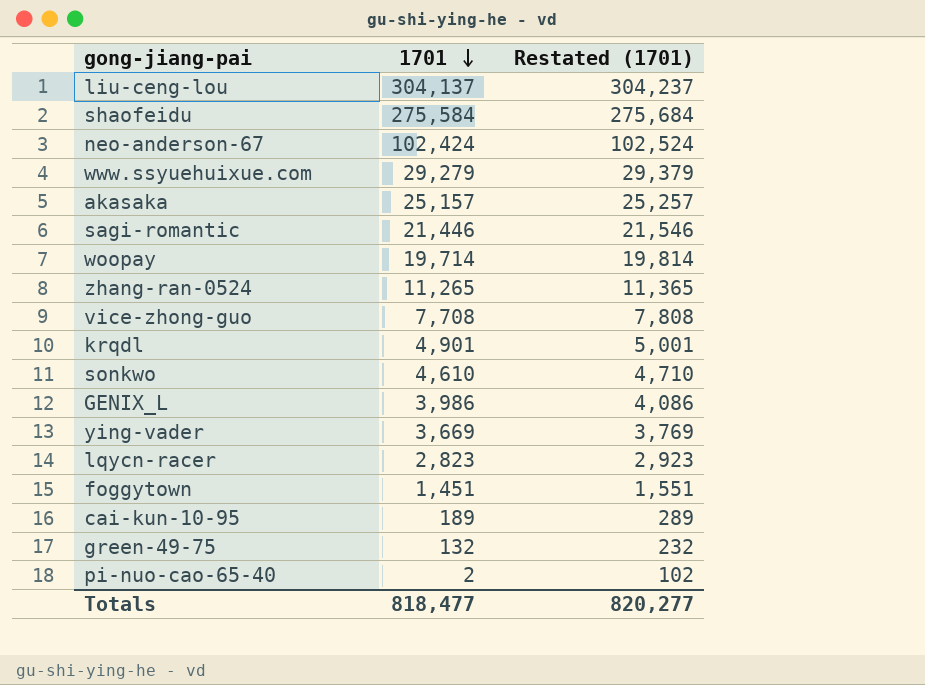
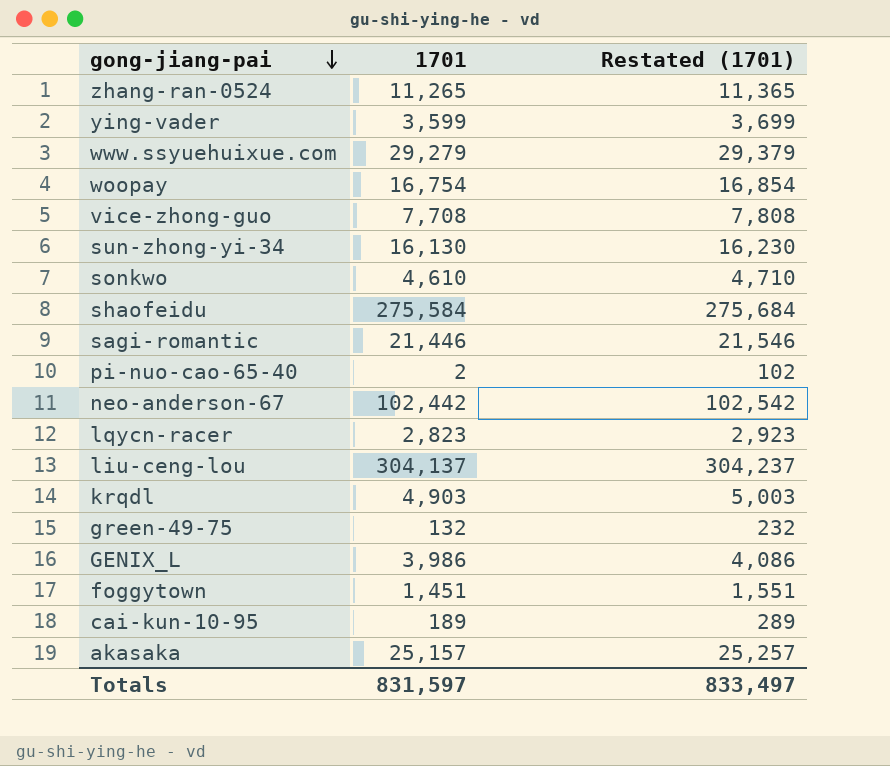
row order: 1701 descending -> gong-jiang-pai descending
ying-vader | 1701: 3,669 -> 3,599
ying-vader | Restated (1701): 3,769 -> 3,699
woopay | 1701: 19,714 -> 16,754
woopay | Restated (1701): 19,814 -> 16,854
row sun-zhong-yi-34: none -> 16,130 | 16,230
neo-anderson-67 | 1701: 102,424 -> 102,442
neo-anderson-67 | Restated (1701): 102,524 -> 102,542
krqdl | 1701: 4,901 -> 4,903
krqdl | Restated (1701): 5,001 -> 5,003
Totals | 1701: 818,477 -> 831,597
Totals | Restated (1701): 820,277 -> 833,497

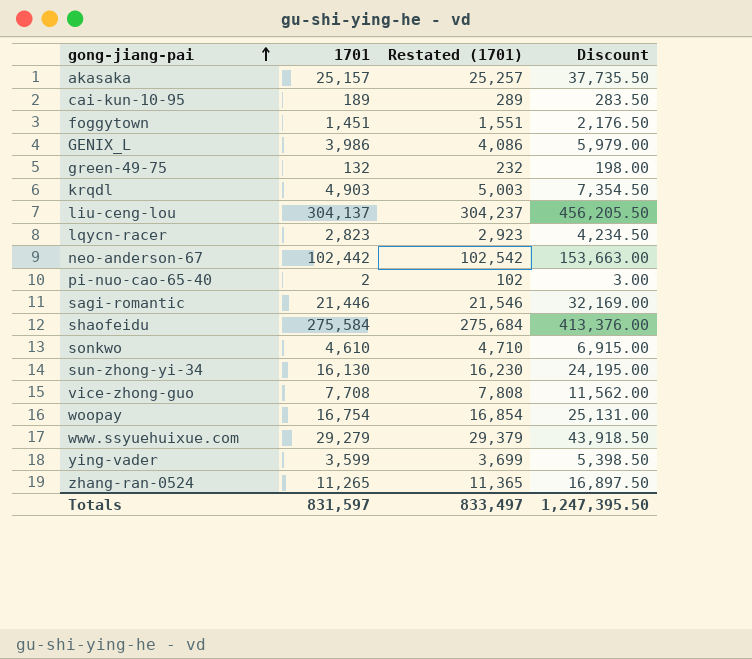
row order: gong-jiang-pai descending -> gong-jiang-pai ascending
column Discount | formula: none -> [1701] * 1.5

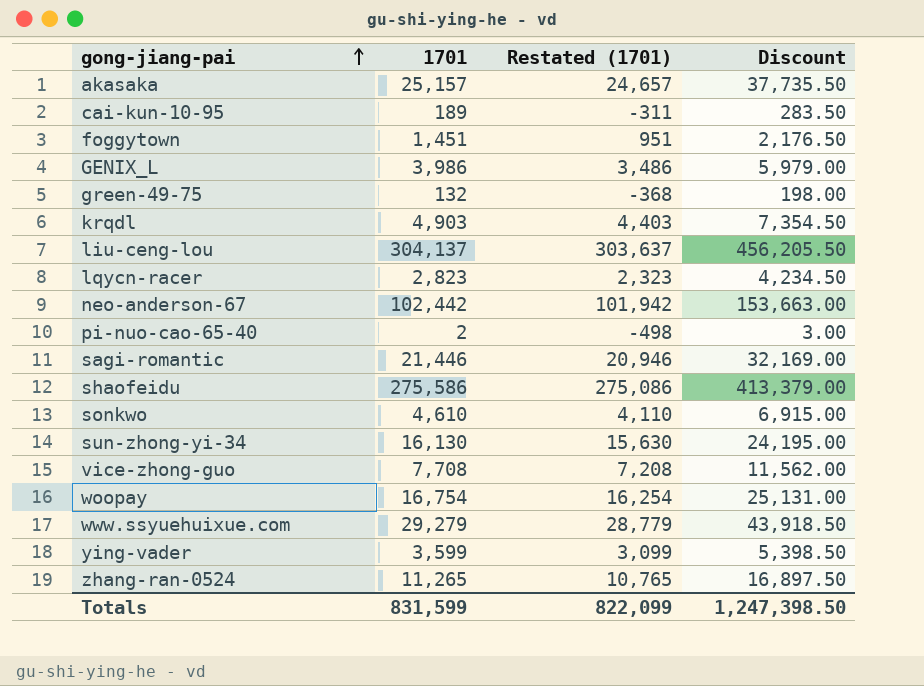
column Restated (1701) | formula: [1701] + 100 -> [1701] - 500
shaofeidu | 1701: 275,584 -> 275,586
shaofeidu | Discount: 413,376.00 -> 413,379.00
Totals | 1701: 831,597 -> 831,599
Totals | Restated (1701): 833,497 -> 822,099
Totals | Discount: 1,247,395.50 -> 1,247,398.50

